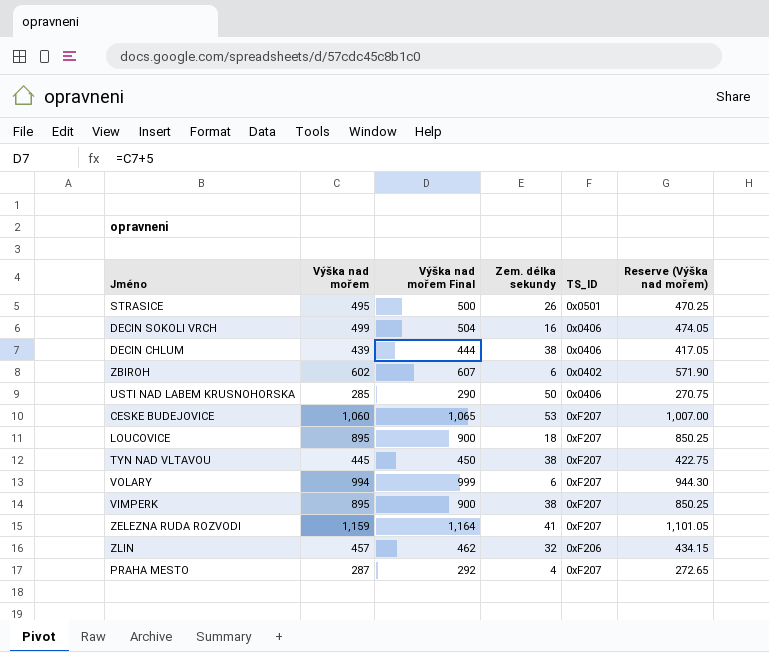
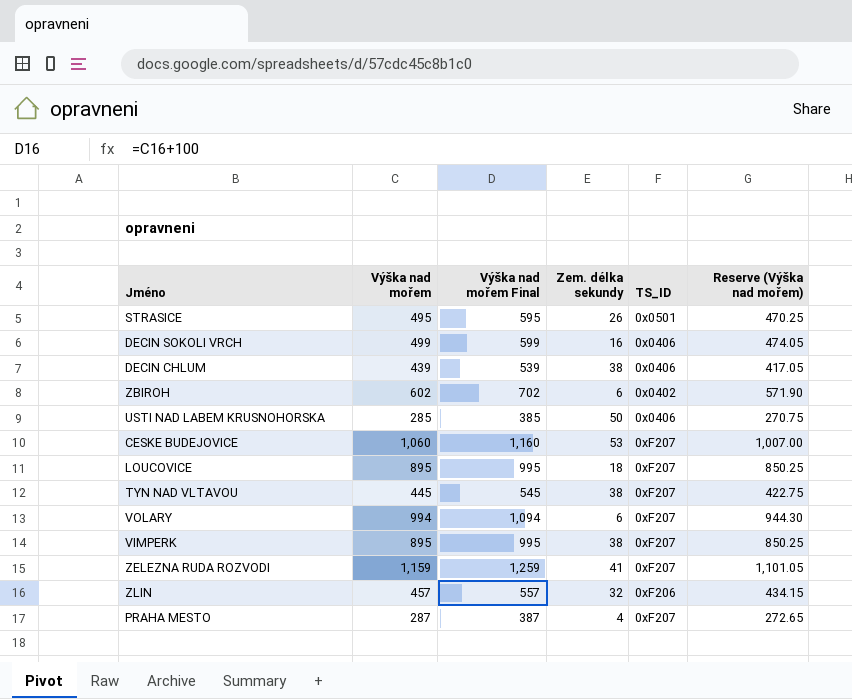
column Výška nad mořem Final | formula: [Výška nad mořem] + 5 -> [Výška nad mořem] + 100

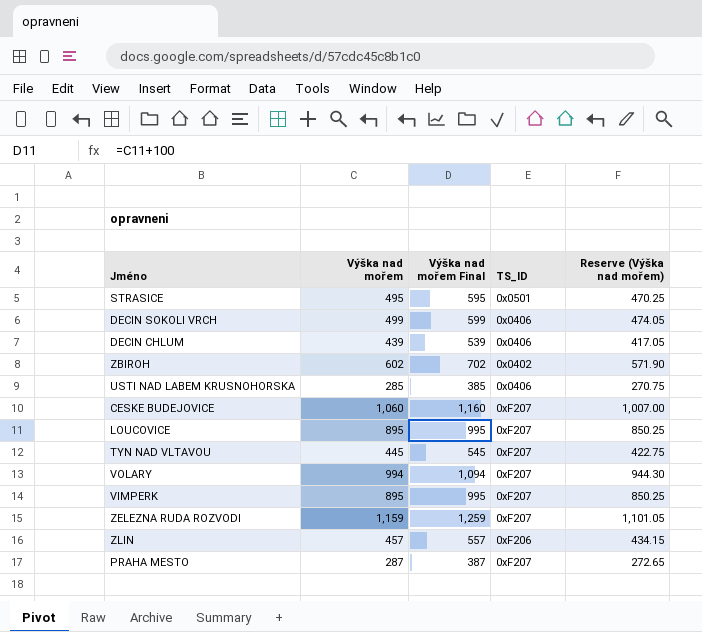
column Zem. délka sekundy | position: 4 -> none

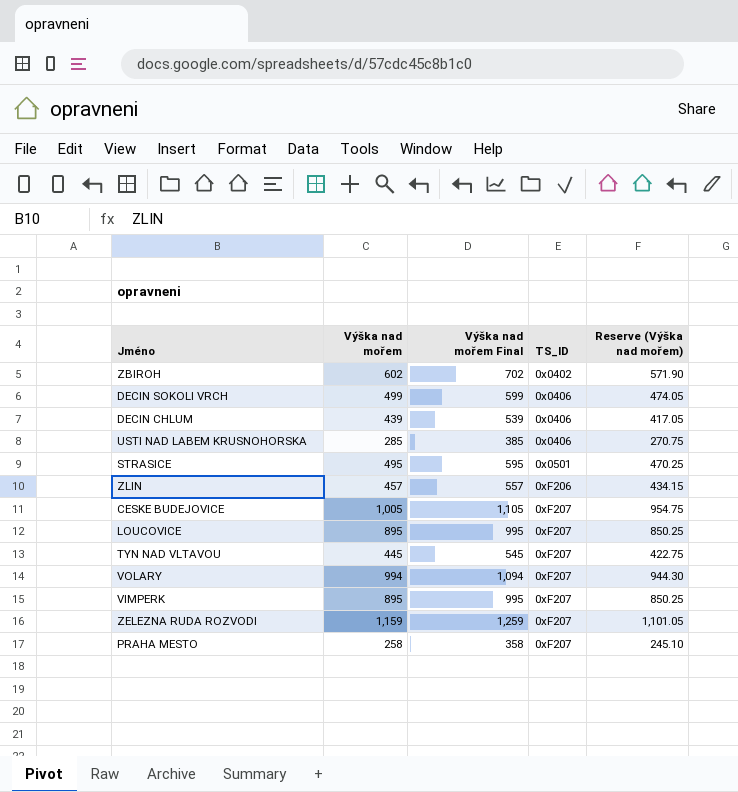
row order: none -> TS_ID ascending
CESKE BUDEJOVICE | Výška nad mořem: 1,060 -> 1,005
CESKE BUDEJOVICE | Výška nad mořem Final: 1,160 -> 1,105
CESKE BUDEJOVICE | Reserve (Výška nad mořem): 1,007.00 -> 954.75
PRAHA MESTO | Výška nad mořem: 287 -> 258
PRAHA MESTO | Výška nad mořem Final: 387 -> 358
PRAHA MESTO | Reserve (Výška nad mořem): 272.65 -> 245.10

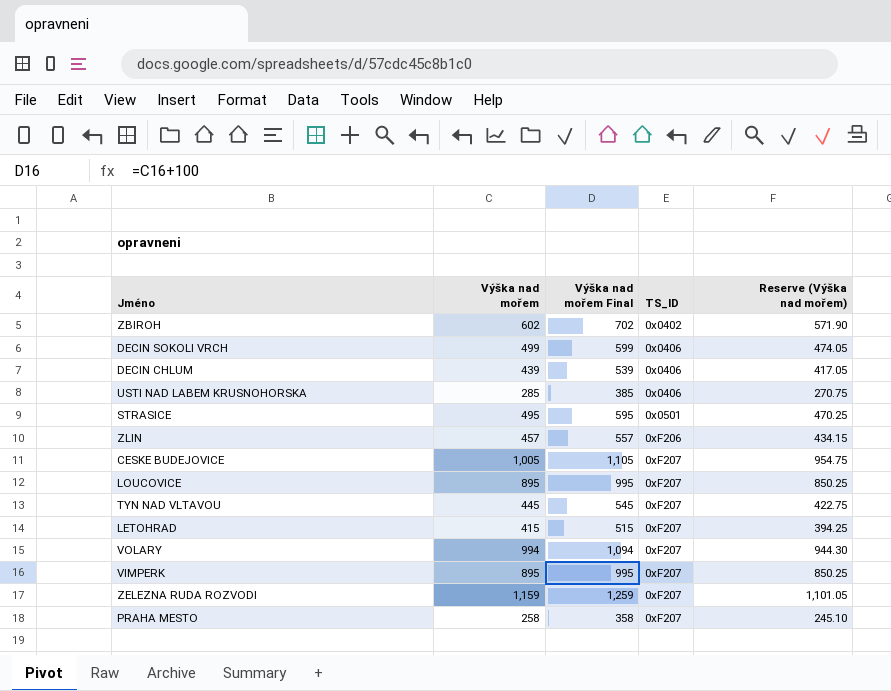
row LETOHRAD: none -> 415 | 515 | 0xF207 | 394.25

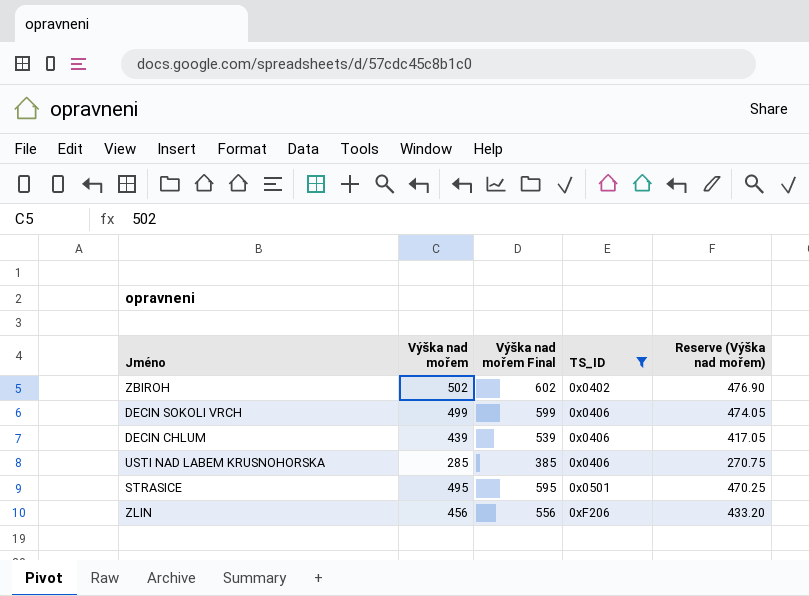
filter: none -> TS_ID != 0xF207
ZBIROH | Výška nad mořem: 602 -> 502
ZBIROH | Výška nad mořem Final: 702 -> 602
ZBIROH | Reserve (Výška nad mořem): 571.90 -> 476.90
ZLIN | Výška nad mořem: 457 -> 456
ZLIN | Výška nad mořem Final: 557 -> 556
ZLIN | Reserve (Výška nad mořem): 434.15 -> 433.20

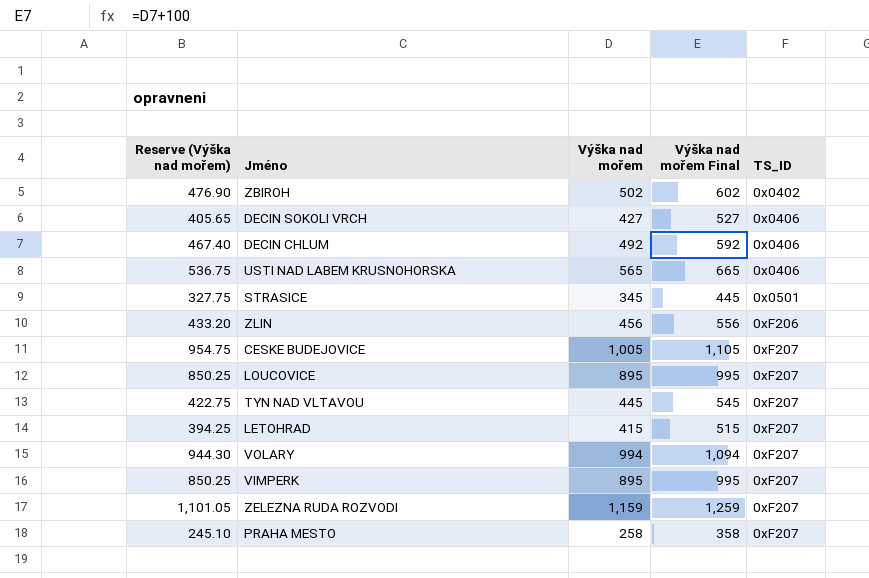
filter: TS_ID != 0xF207 -> none
column Reserve (Výška nad mořem) | position: 5 -> 1
DECIN SOKOLI VRCH | Reserve (Výška nad mořem): 474.05 -> 405.65
DECIN SOKOLI VRCH | Výška nad mořem: 499 -> 427
DECIN SOKOLI VRCH | Výška nad mořem Final: 599 -> 527
DECIN CHLUM | Reserve (Výška nad mořem): 417.05 -> 467.40
DECIN CHLUM | Výška nad mořem: 439 -> 492
DECIN CHLUM | Výška nad mořem Final: 539 -> 592
USTI NAD LABEM KRUSNOHORSKA | Reserve (Výška nad mořem): 270.75 -> 536.75
USTI NAD LABEM KRUSNOHORSKA | Výška nad mořem: 285 -> 565
USTI NAD LABEM KRUSNOHORSKA | Výška nad mořem Final: 385 -> 665
STRASICE | Reserve (Výška nad mořem): 470.25 -> 327.75
STRASICE | Výška nad mořem: 495 -> 345
STRASICE | Výška nad mořem Final: 595 -> 445

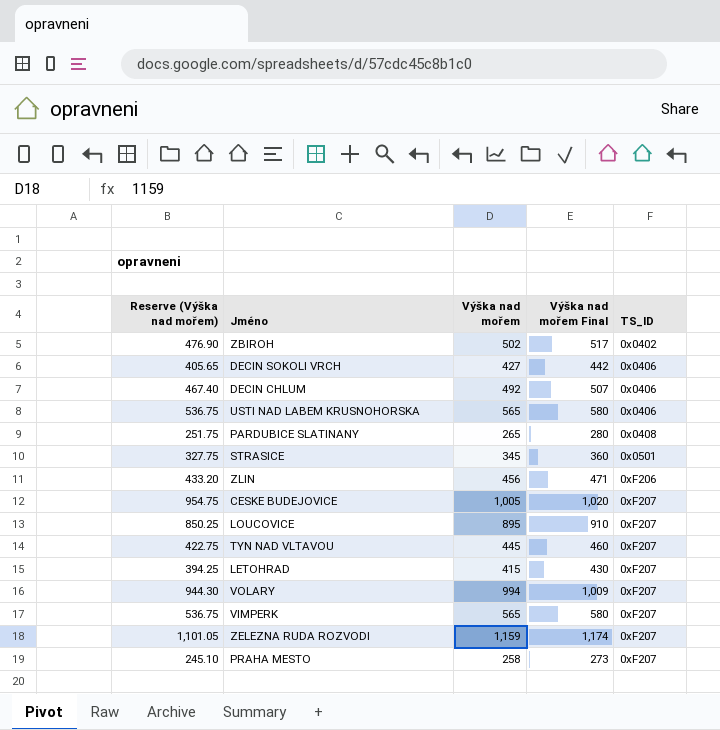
column Výška nad mořem Final | formula: [Výška nad mořem] + 100 -> [Výška nad mořem] + 15
row PARDUBICE SLATINANY: none -> 251.75 | 265 | 280 | 0x0408
VIMPERK | Reserve (Výška nad mořem): 850.25 -> 536.75
VIMPERK | Výška nad mořem: 895 -> 565

